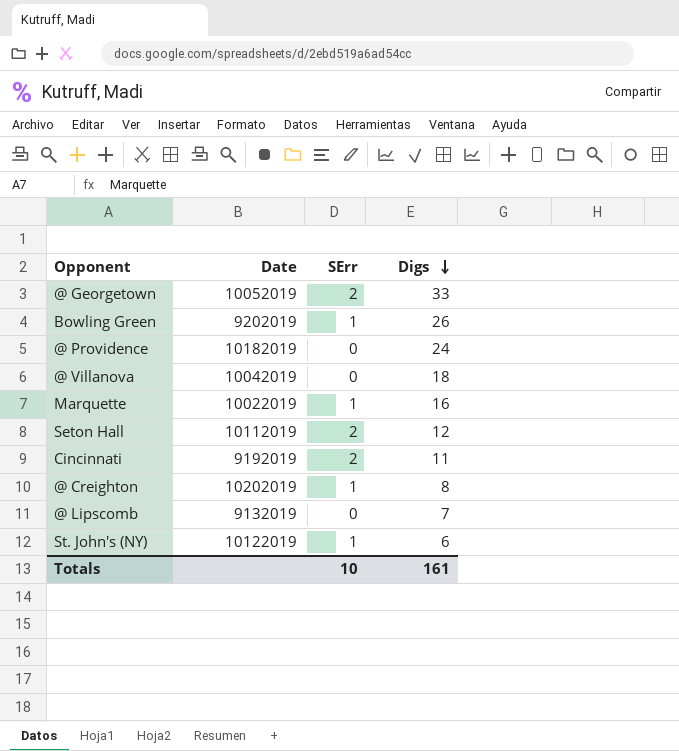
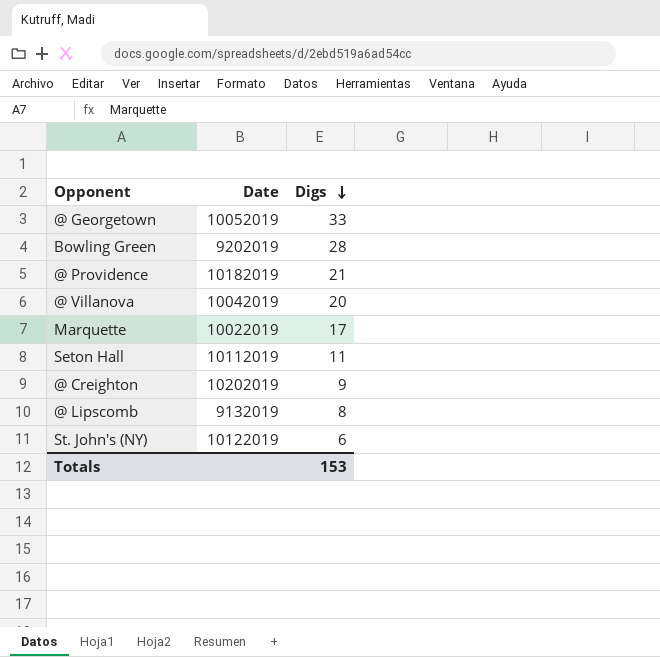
column SErr | position: 3 -> none
row Cincinnati: 9192019 | 2 | 11 -> none
Bowling Green | Digs: 26 -> 28
@ Providence | Digs: 24 -> 21
@ Villanova | Digs: 18 -> 20
Marquette | Digs: 16 -> 17
Seton Hall | Digs: 12 -> 11
@ Creighton | Digs: 8 -> 9
@ Lipscomb | Digs: 7 -> 8
Totals | Digs: 161 -> 153

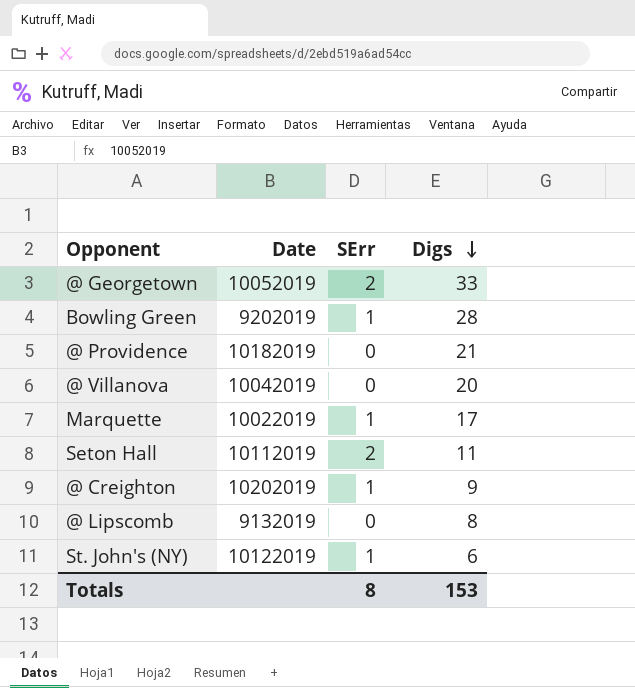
column SErr | position: none -> 3

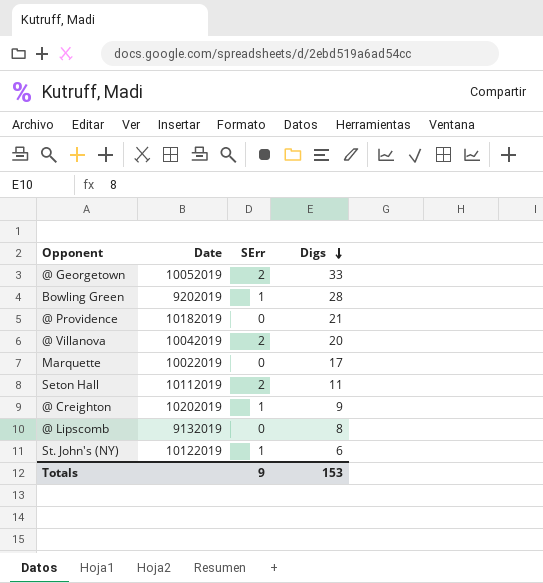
@ Villanova | SErr: 0 -> 2
Marquette | SErr: 1 -> 0
Totals | SErr: 8 -> 9

